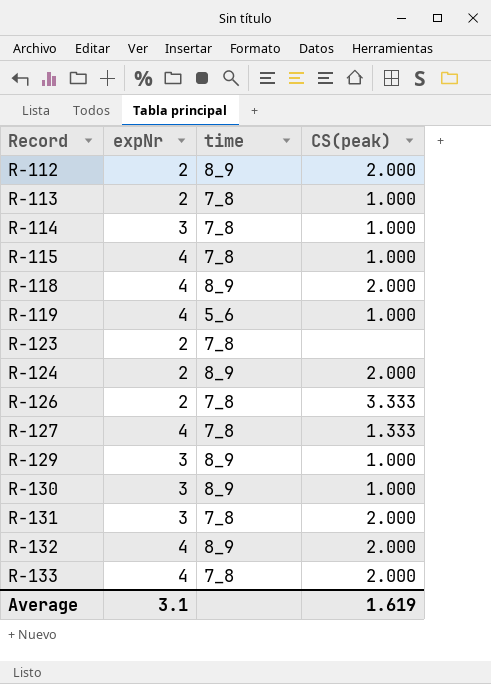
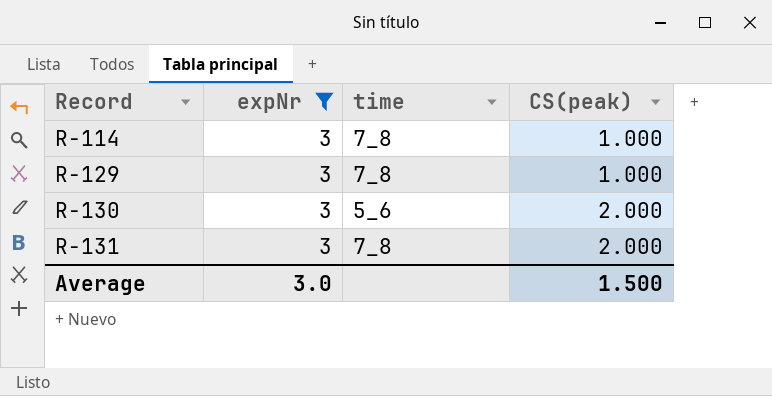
filter: none -> expNr = 3
R-129 | time: 8_9 -> 7_8
R-130 | time: 8_9 -> 5_6
R-130 | CS(peak): 1.000 -> 2.000
Average | expNr: 3.1 -> 3.0
Average | CS(peak): 1.619 -> 1.500

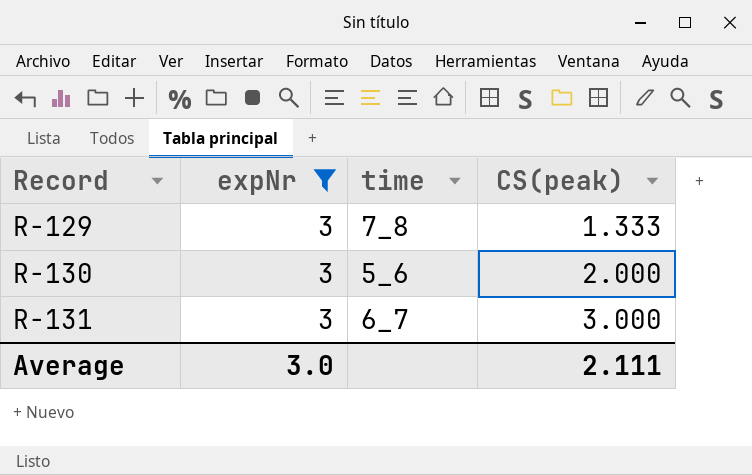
row R-114: 3 | 7_8 | 1.000 -> none
R-129 | CS(peak): 1.000 -> 1.333
R-131 | time: 7_8 -> 6_7
R-131 | CS(peak): 2.000 -> 3.000
Average | CS(peak): 1.500 -> 2.111

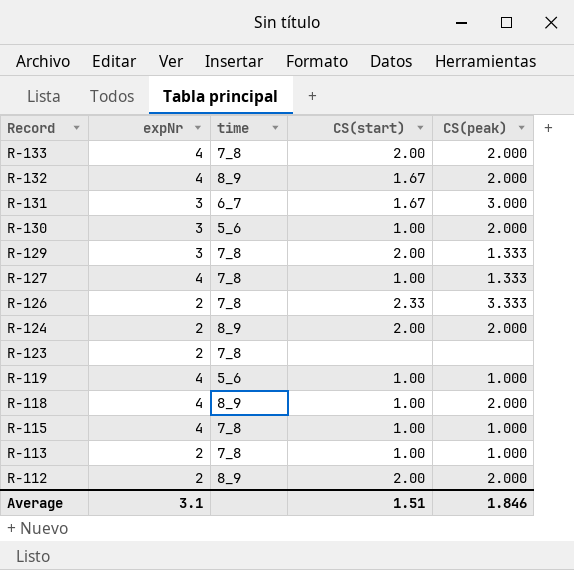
filter: expNr = 3 -> none
row order: Record ascending -> Record descending
column CS(start) | position: none -> 4
Average | expNr: 3.0 -> 3.1
Average | CS(peak): 2.111 -> 1.846

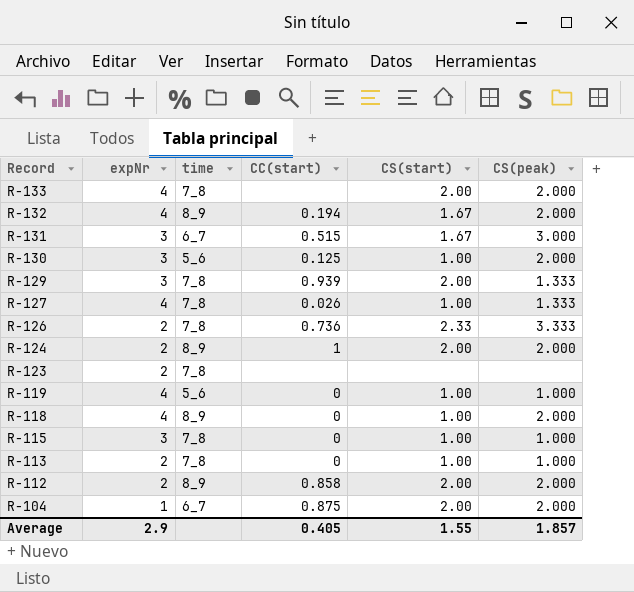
column CC(start) | position: none -> 4
R-115 | expNr: 4 -> 3
row R-104: none -> 1 | 6_7 | 0.875 | 2.00 | 2.000
Average | expNr: 3.1 -> 2.9
Average | CS(start): 1.51 -> 1.55
Average | CS(peak): 1.846 -> 1.857

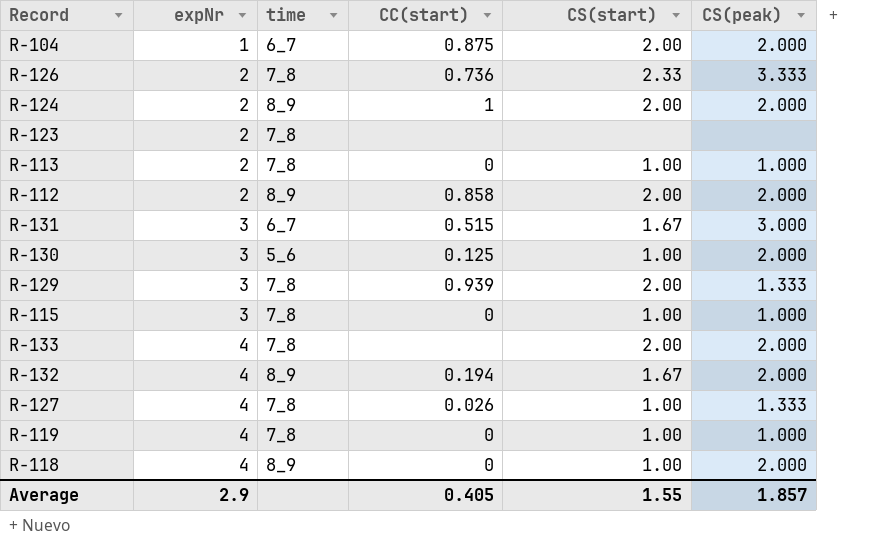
row order: Record descending -> expNr ascending
R-119 | time: 5_6 -> 7_8

